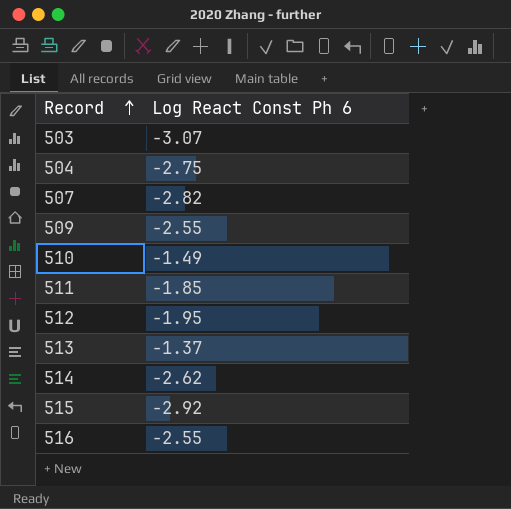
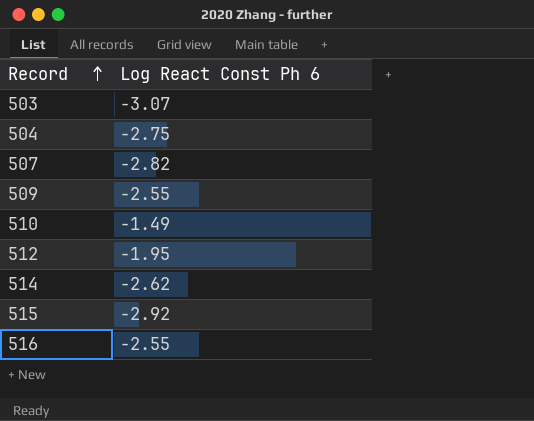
row 511: -1.85 -> none
row 513: -1.37 -> none

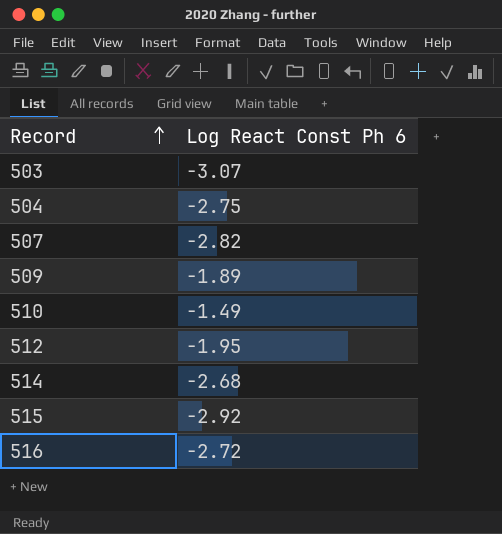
509 | Log React Const Ph 6: -2.55 -> -1.89
514 | Log React Const Ph 6: -2.62 -> -2.68
516 | Log React Const Ph 6: -2.55 -> -2.72

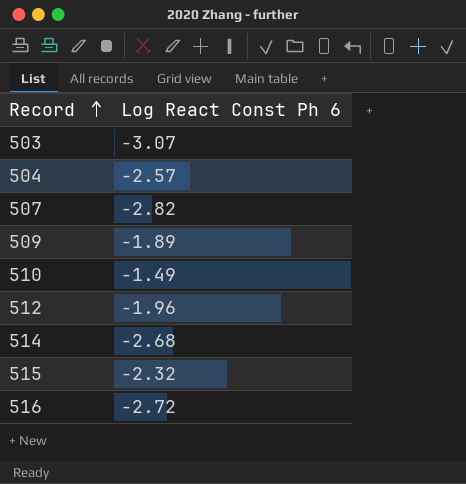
504 | Log React Const Ph 6: -2.75 -> -2.57
512 | Log React Const Ph 6: -1.95 -> -1.96
515 | Log React Const Ph 6: -2.92 -> -2.32

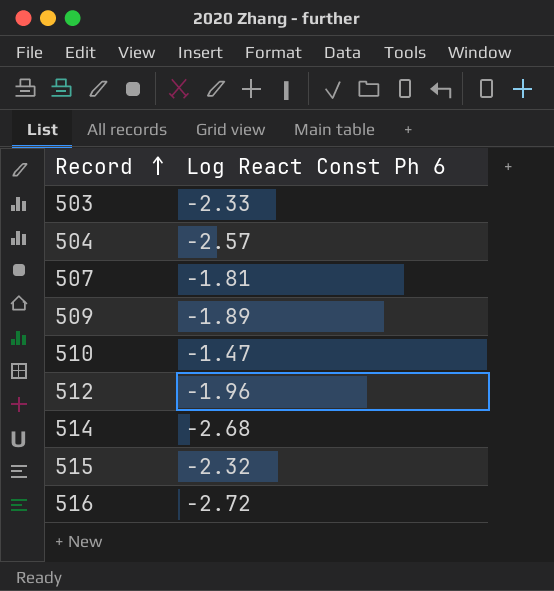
503 | Log React Const Ph 6: -3.07 -> -2.33
507 | Log React Const Ph 6: -2.82 -> -1.81
510 | Log React Const Ph 6: -1.49 -> -1.47

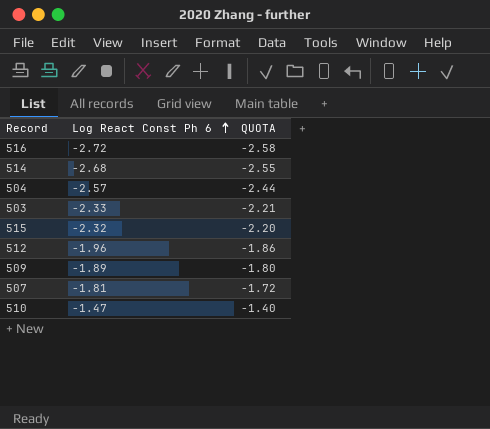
row order: Record ascending -> Log React Const Ph 6 ascending
column QUOTA | formula: none -> [Log React Const Ph 6] * 0.95

